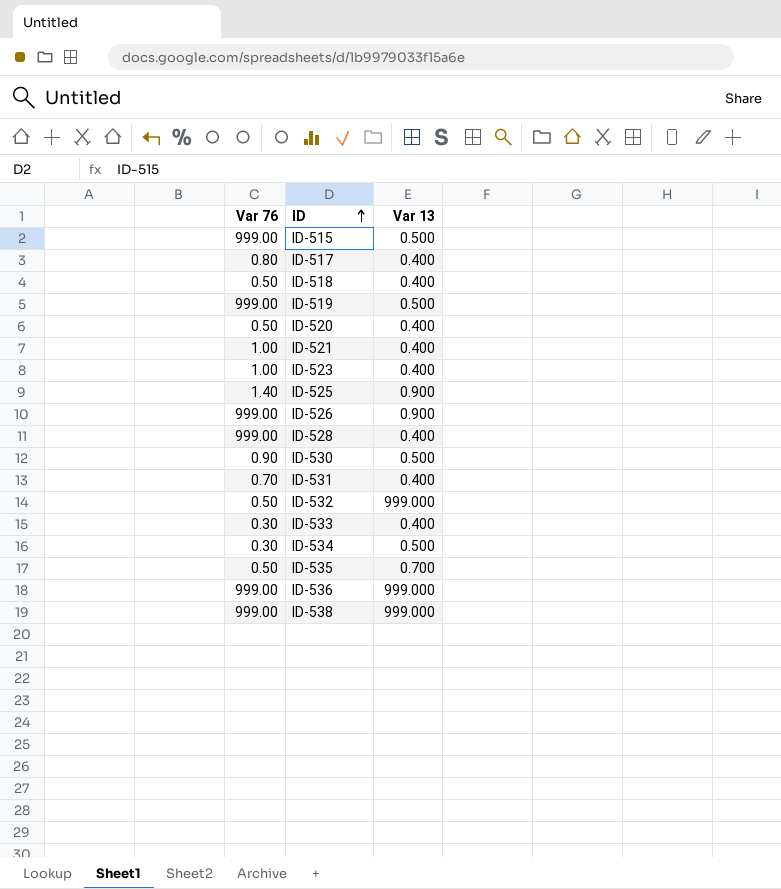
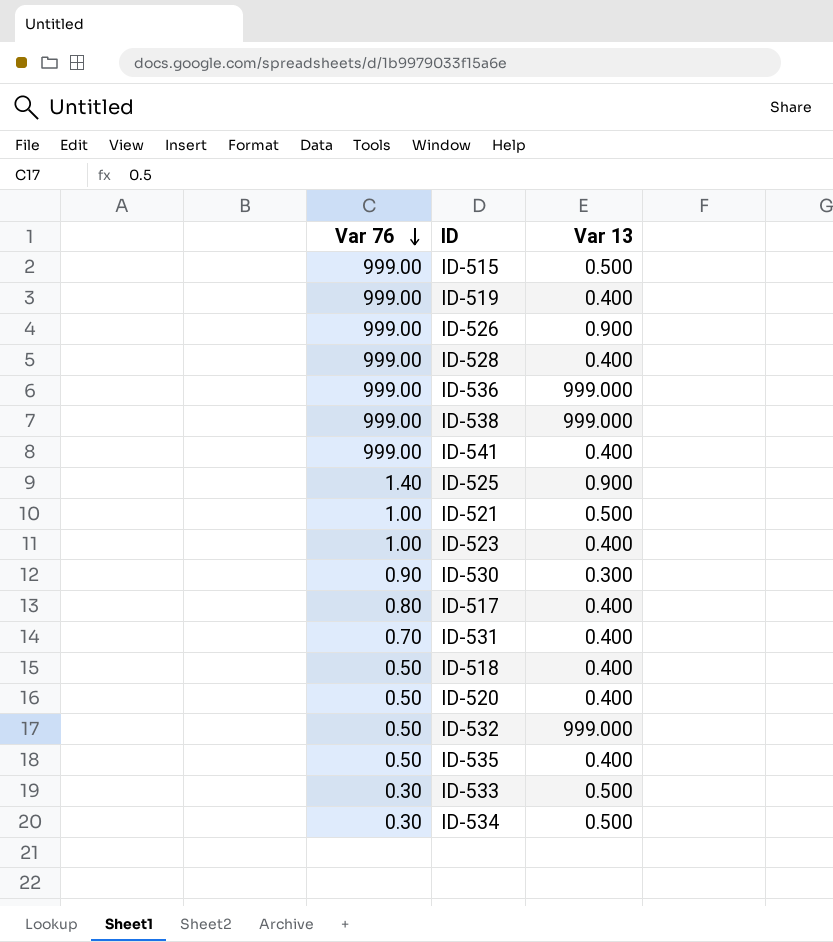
row order: ID ascending -> Var 76 descending
ID-519 | Var 13: 0.500 -> 0.400
row ID-541: none -> 999.00 | 0.400
ID-521 | Var 13: 0.400 -> 0.500
ID-530 | Var 13: 0.500 -> 0.300
ID-535 | Var 13: 0.700 -> 0.400
ID-533 | Var 13: 0.400 -> 0.500

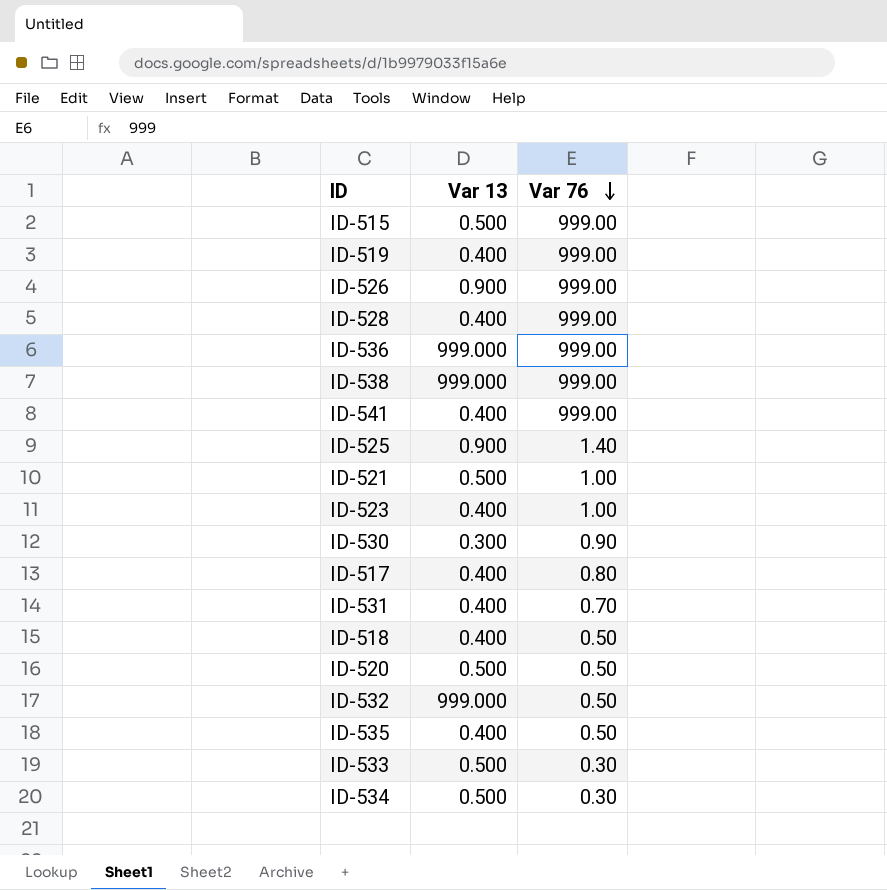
column Var 76 | position: 1 -> 3
ID-520 | Var 13: 0.400 -> 0.500

